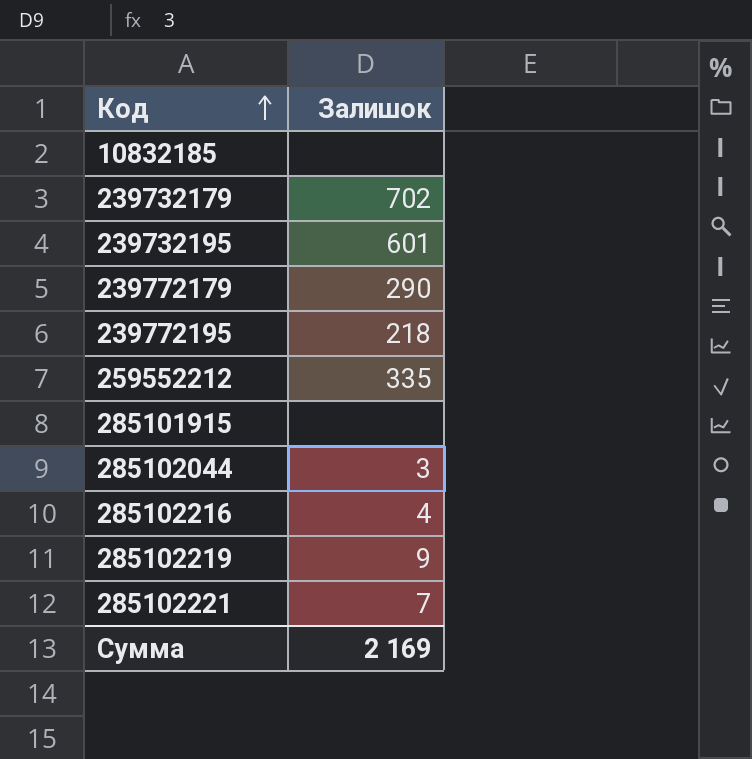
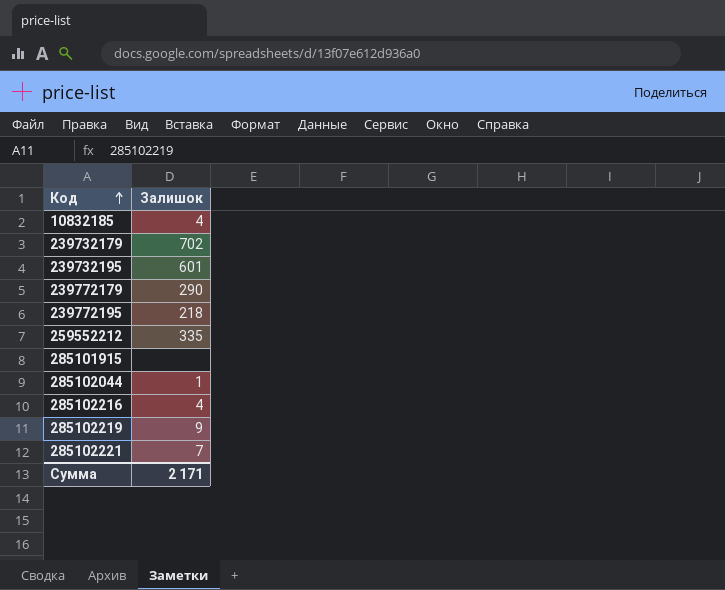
10832185 | Залишок: none -> 4
285102044 | Залишок: 3 -> 1
Сумма | Залишок: 2 169 -> 2 171

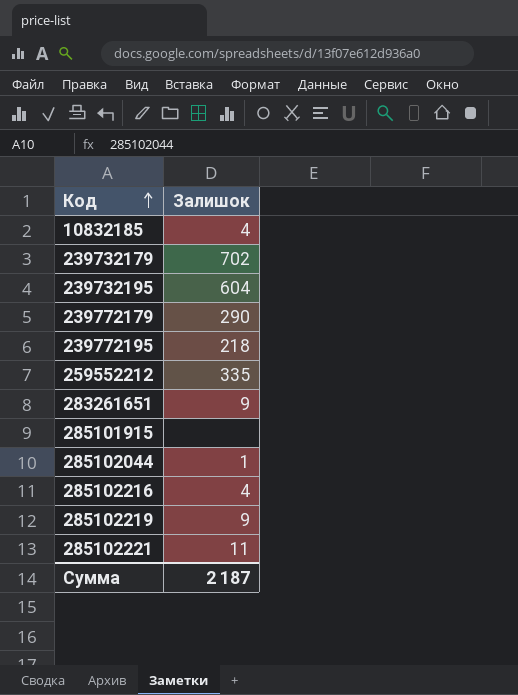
239732195 | Залишок: 601 -> 604
row 283261651: none -> 9
285102221 | Залишок: 7 -> 11
Сумма | Залишок: 2 171 -> 2 187

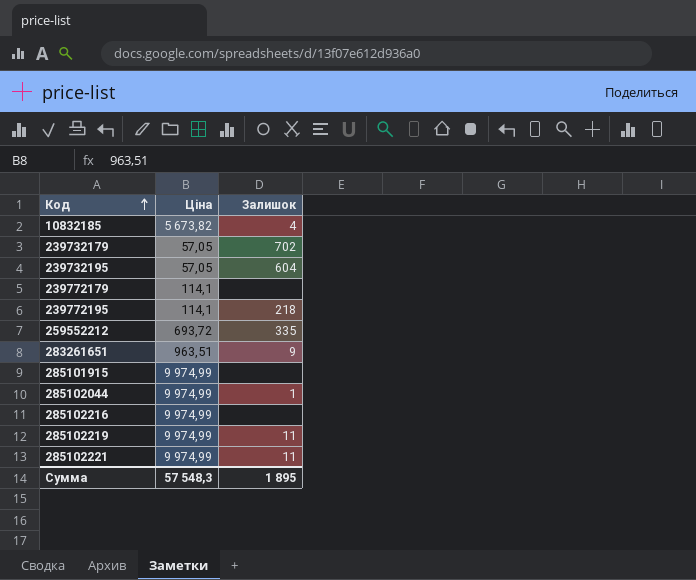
column Ціна | position: none -> 2
239772179 | Залишок: 290 -> none
285102216 | Залишок: 4 -> none
285102219 | Залишок: 9 -> 11
Сумма | Залишок: 2 187 -> 1 895

